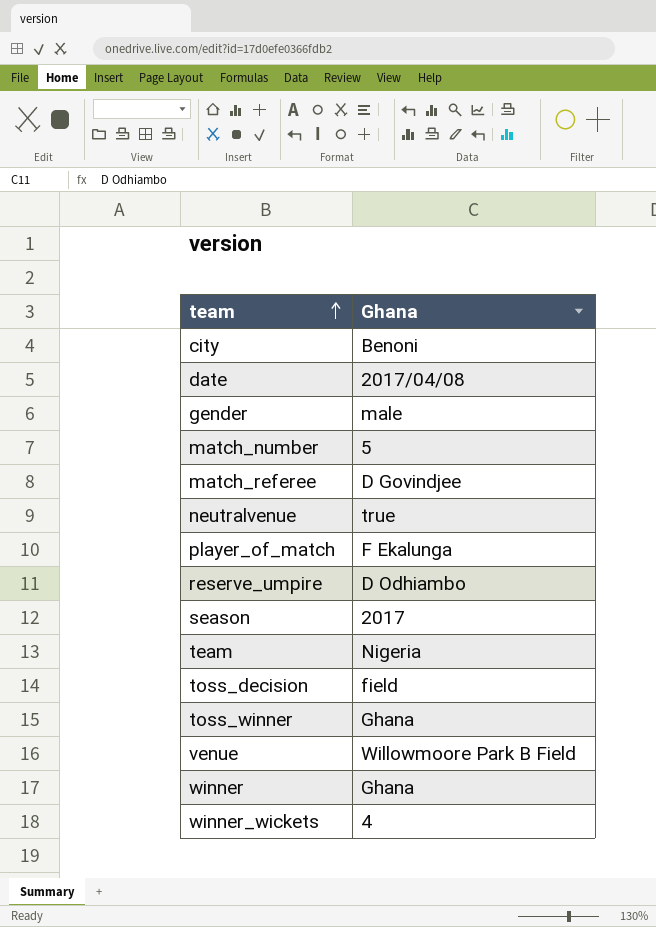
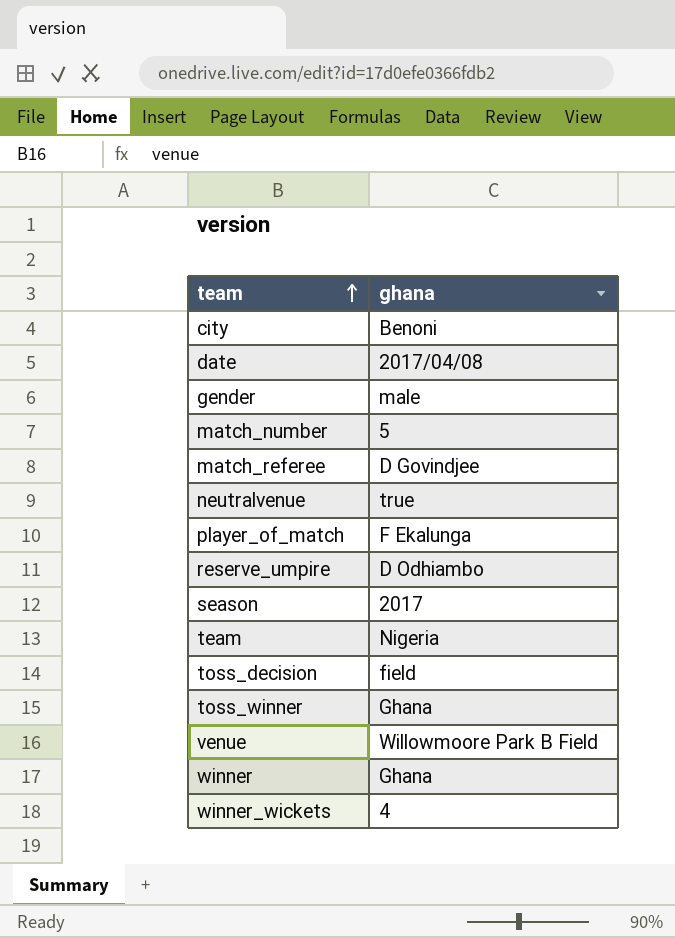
column name: Ghana -> ghana

